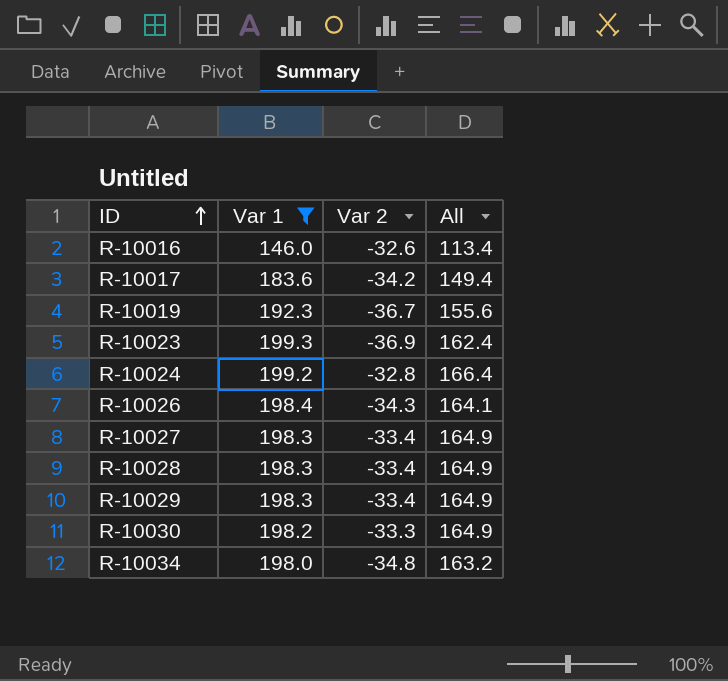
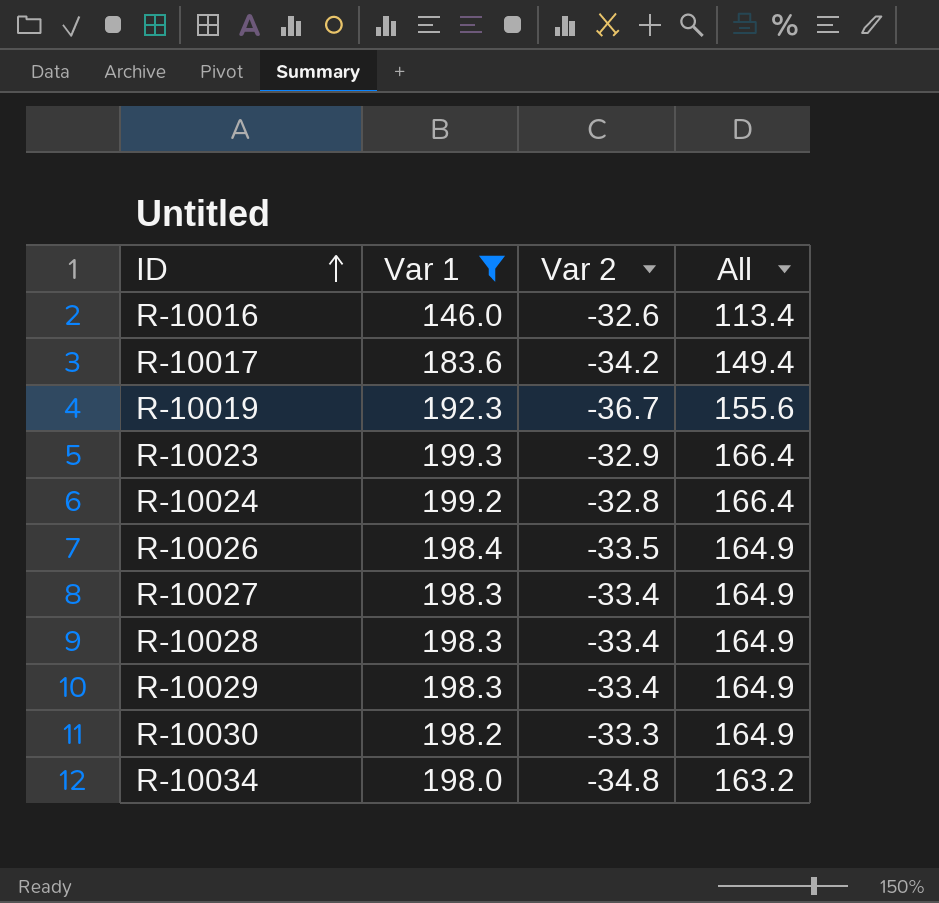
R-10023 | Var 2: -36.9 -> -32.9
R-10023 | All: 162.4 -> 166.4
R-10026 | Var 2: -34.3 -> -33.5
R-10026 | All: 164.1 -> 164.9

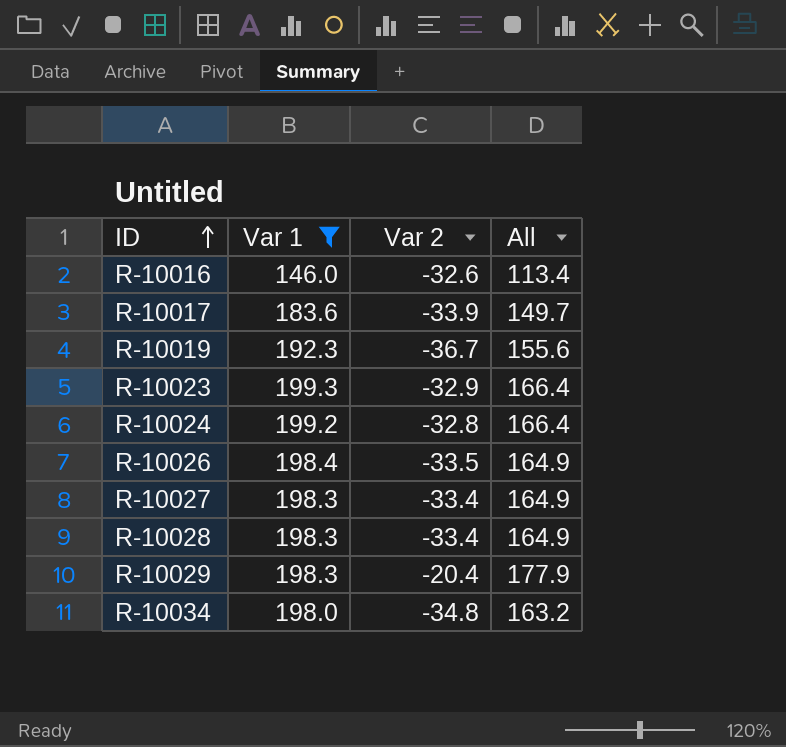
row R-10030: 198.2 | -33.3 | 164.9 -> none
R-10017 | Var 2: -34.2 -> -33.9
R-10017 | All: 149.4 -> 149.7
R-10029 | Var 2: -33.4 -> -20.4
R-10029 | All: 164.9 -> 177.9

